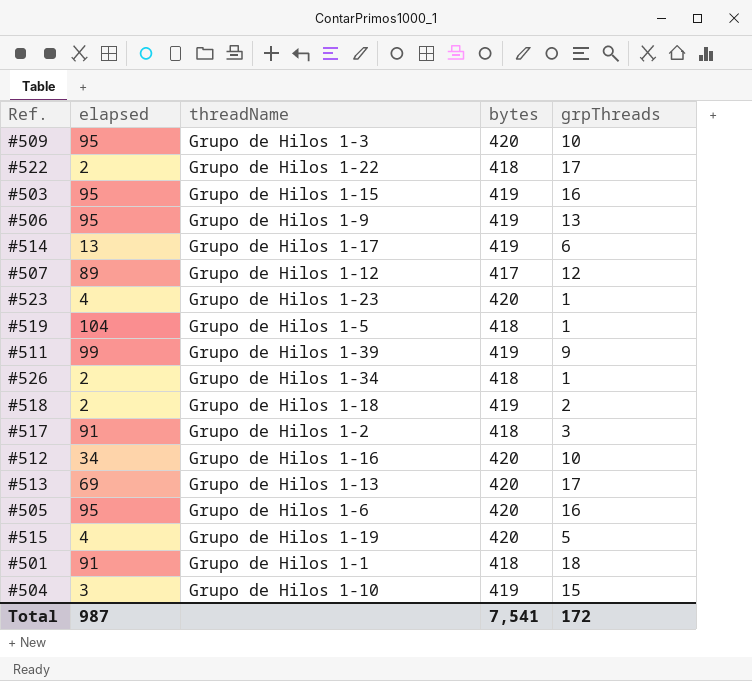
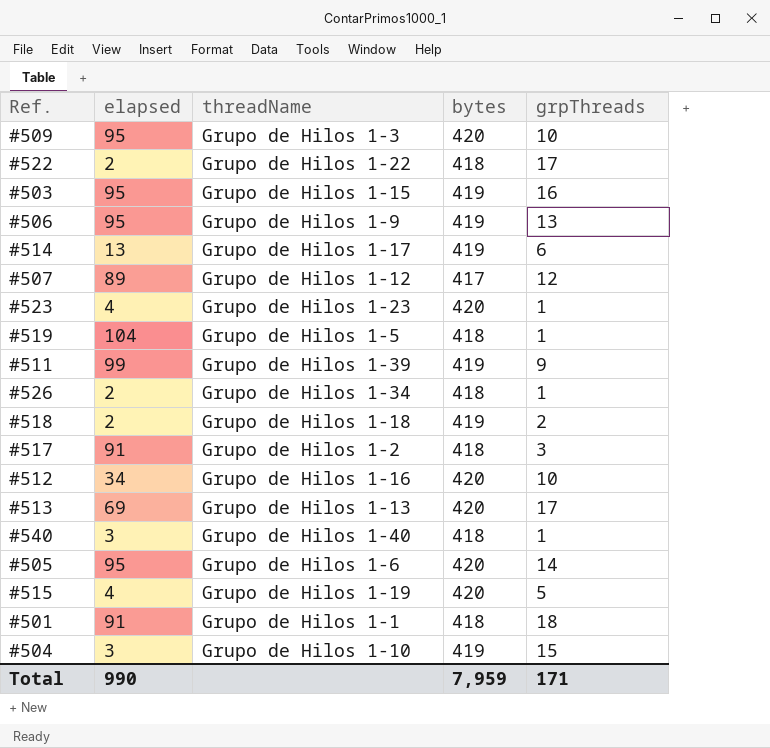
row #540: none -> 3 | Grupo de Hilos 1-40 | 418 | 1
#505 | grpThreads: 16 -> 14
Total | elapsed: 987 -> 990
Total | bytes: 7,541 -> 7,959
Total | grpThreads: 172 -> 171

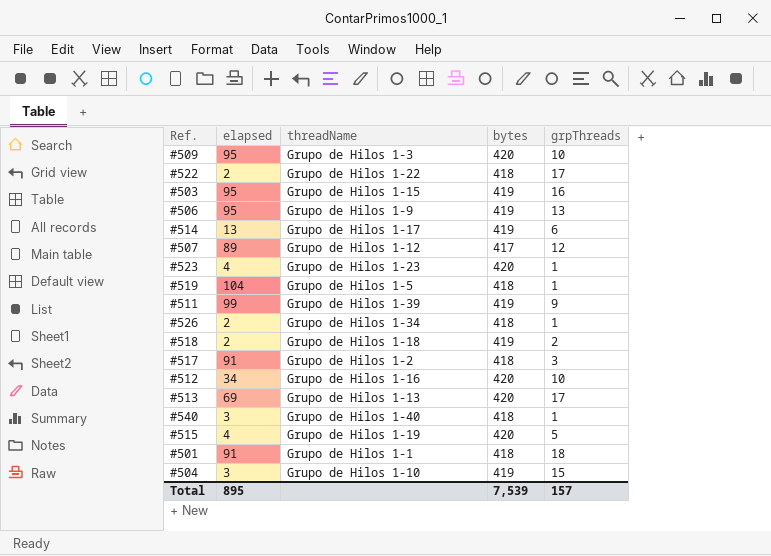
row #505: 95 | Grupo de Hilos 1-6 | 420 | 14 -> none
Total | elapsed: 990 -> 895
Total | bytes: 7,959 -> 7,539
Total | grpThreads: 171 -> 157

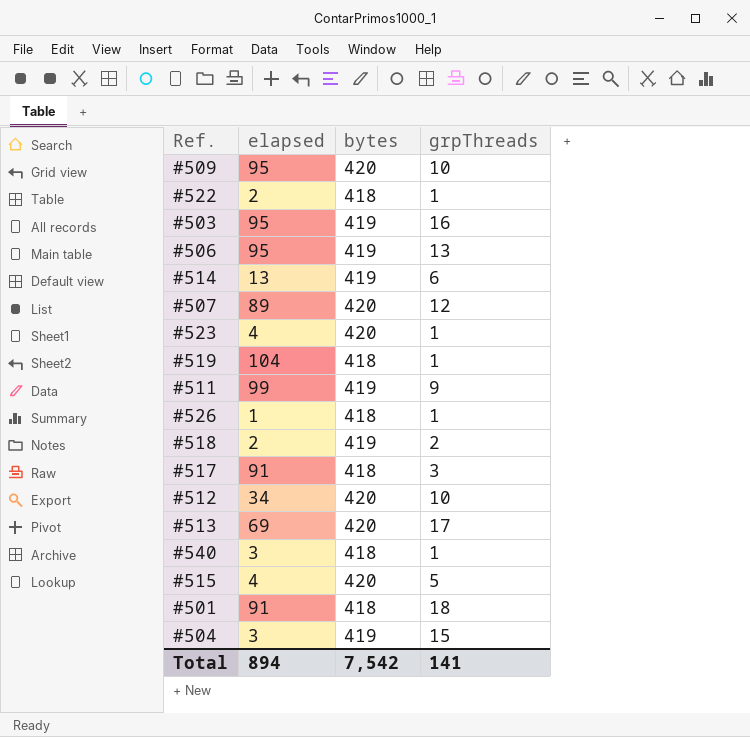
column threadName | position: 3 -> none
#522 | grpThreads: 17 -> 1
#507 | bytes: 417 -> 420
#526 | elapsed: 2 -> 1
Total | elapsed: 895 -> 894
Total | bytes: 7,539 -> 7,542
Total | grpThreads: 157 -> 141

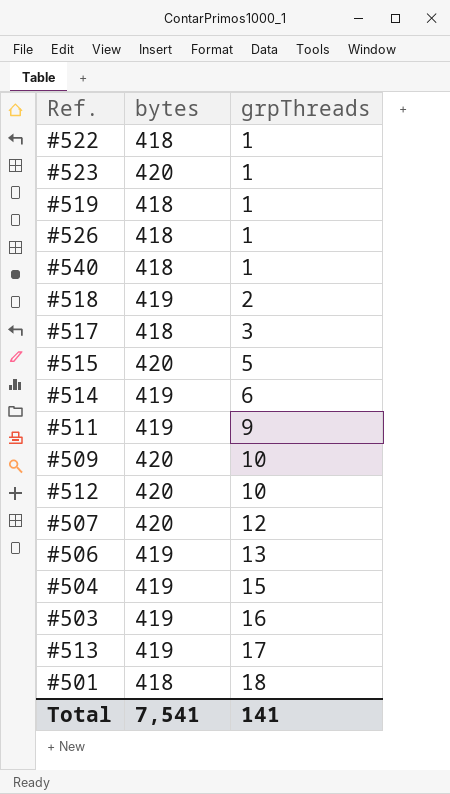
row order: none -> grpThreads ascending
column elapsed | position: 2 -> none
#513 | bytes: 420 -> 419
Total | bytes: 7,542 -> 7,541

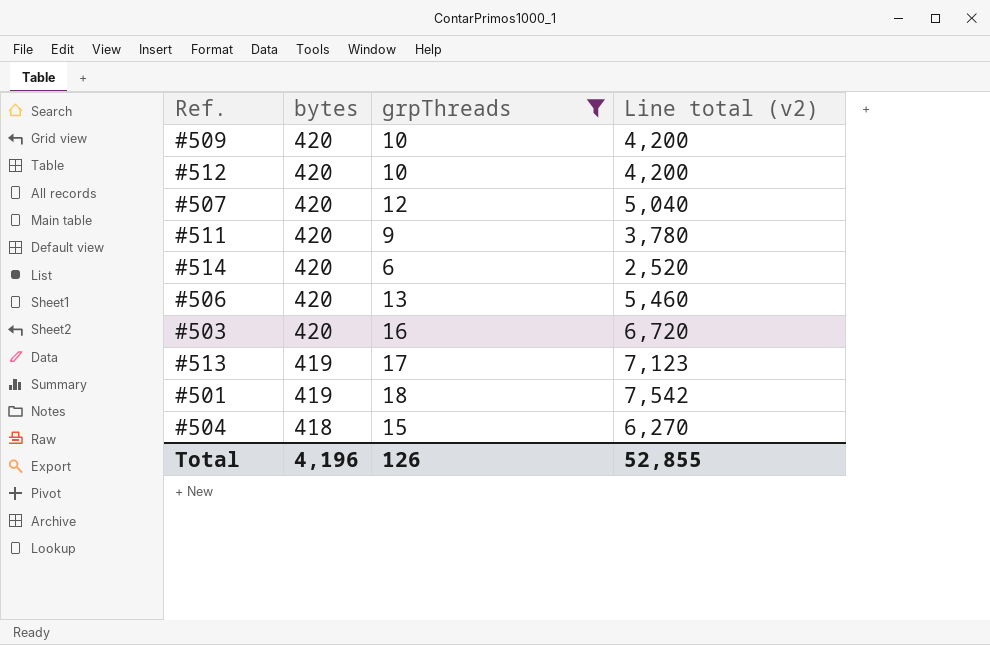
filter: none -> grpThreads >= 6
row order: grpThreads ascending -> bytes descending
column Line total (v2) | formula: none -> [bytes] * [grpThreads]
#511 | bytes: 419 -> 420
#514 | bytes: 419 -> 420
#506 | bytes: 419 -> 420
#503 | bytes: 419 -> 420
#501 | bytes: 418 -> 419
#504 | bytes: 419 -> 418
Total | bytes: 7,541 -> 4,196
Total | grpThreads: 141 -> 126

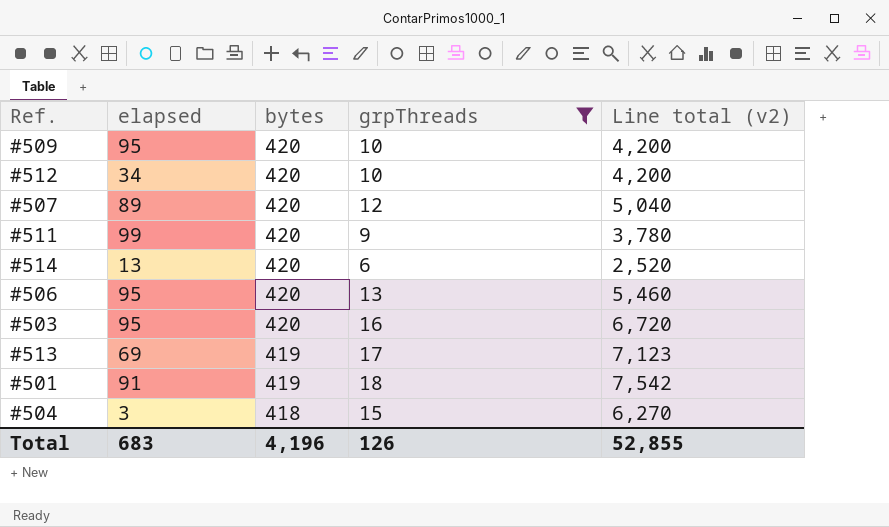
column elapsed | position: none -> 2

